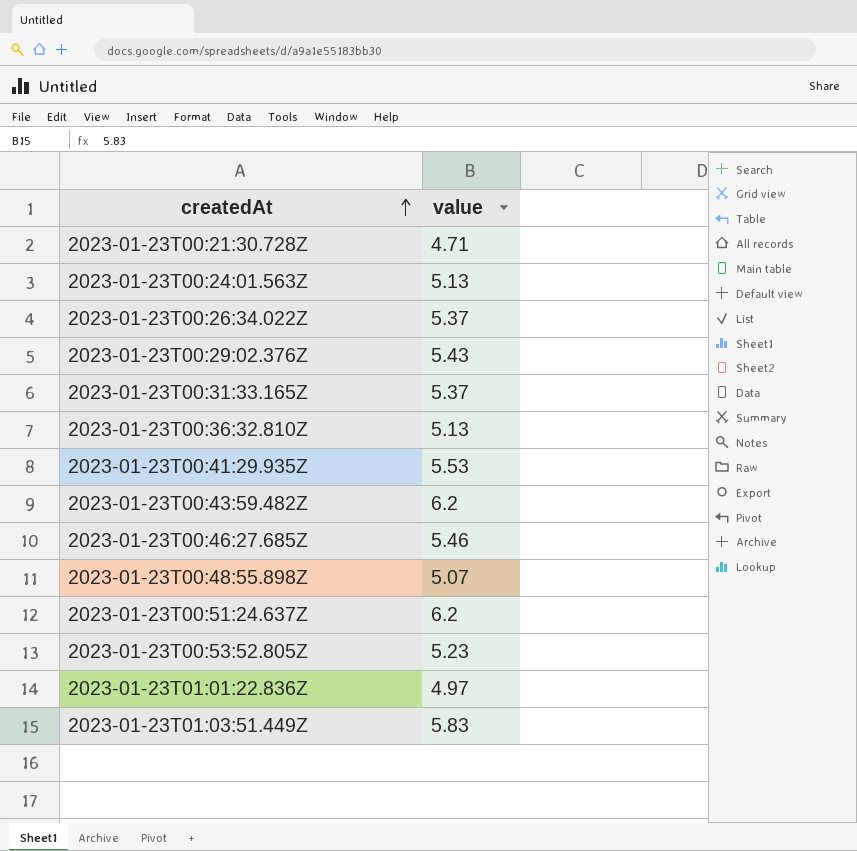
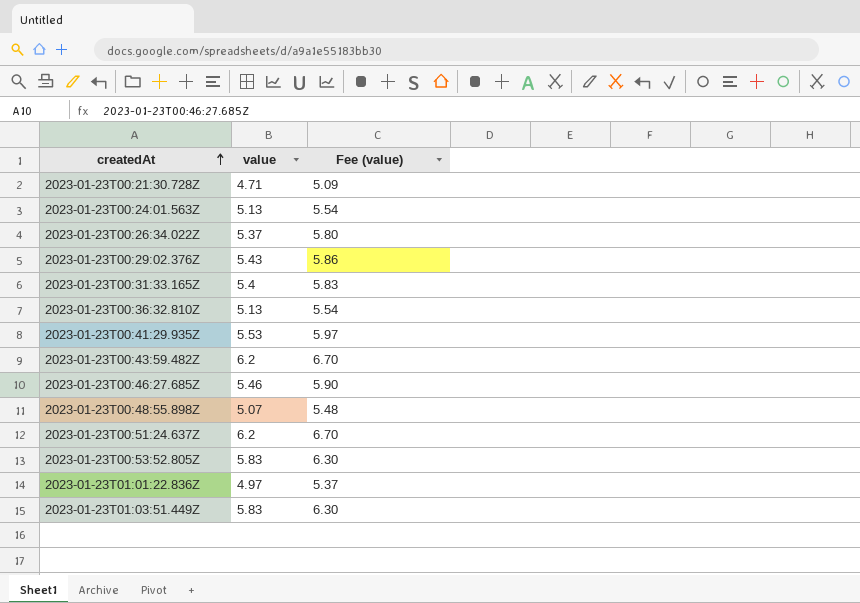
column Fee (value) | formula: none -> [value] * 1.08
2023-01-23T00:31:33.165Z | value: 5.37 -> 5.4
2023-01-23T00:53:52.805Z | value: 5.23 -> 5.83

